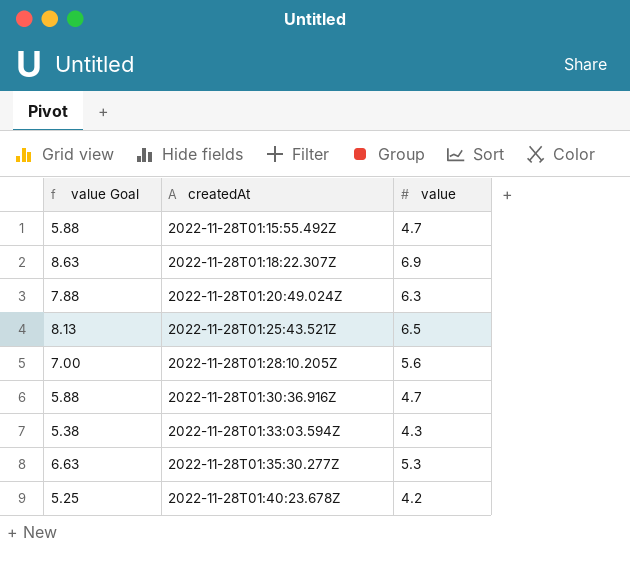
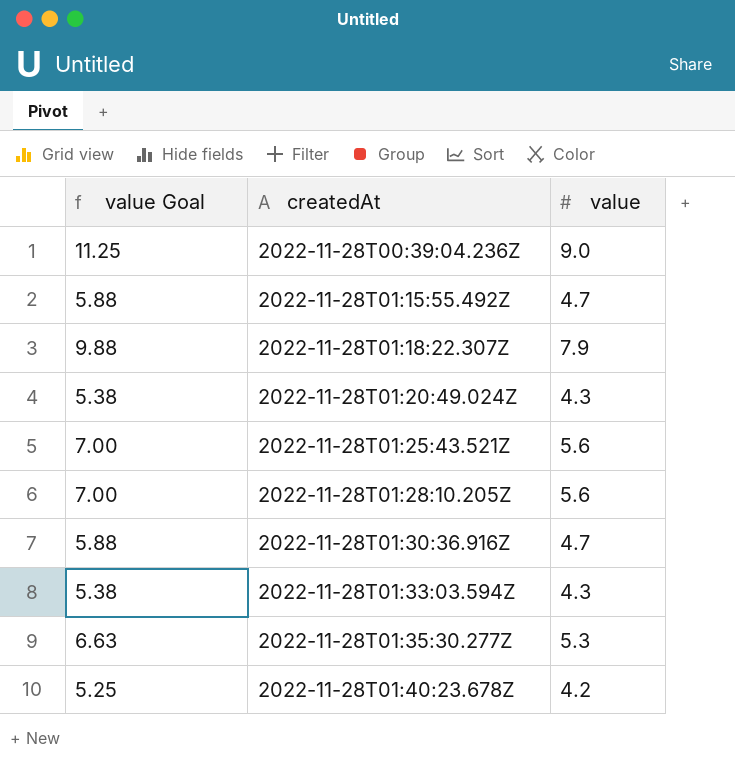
row 2022-11-28T00:39:04.236Z: none -> 11.25 | 9.0
2022-11-28T01:18:22.307Z | value Goal: 8.63 -> 9.88
2022-11-28T01:18:22.307Z | value: 6.9 -> 7.9
2022-11-28T01:20:49.024Z | value Goal: 7.88 -> 5.38
2022-11-28T01:20:49.024Z | value: 6.3 -> 4.3
2022-11-28T01:25:43.521Z | value Goal: 8.13 -> 7.00
2022-11-28T01:25:43.521Z | value: 6.5 -> 5.6

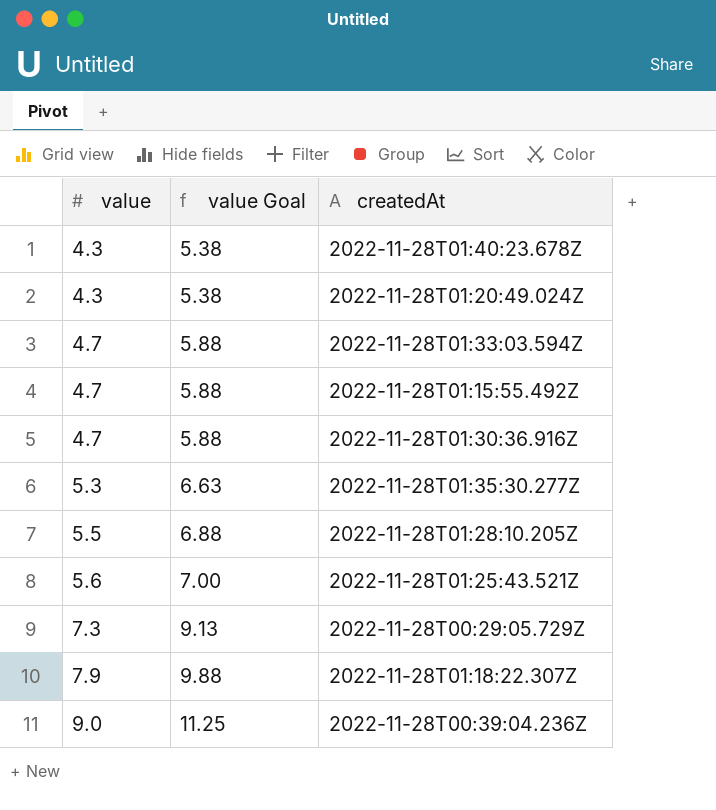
row order: createdAt ascending -> value ascending
column value | position: 3 -> 1
2022-11-28T01:40:23.678Z | value: 4.2 -> 4.3
2022-11-28T01:40:23.678Z | value Goal: 5.25 -> 5.38
2022-11-28T01:33:03.594Z | value: 4.3 -> 4.7
2022-11-28T01:33:03.594Z | value Goal: 5.38 -> 5.88
2022-11-28T01:28:10.205Z | value: 5.6 -> 5.5
2022-11-28T01:28:10.205Z | value Goal: 7.00 -> 6.88
row 2022-11-28T00:29:05.729Z: none -> 7.3 | 9.13

